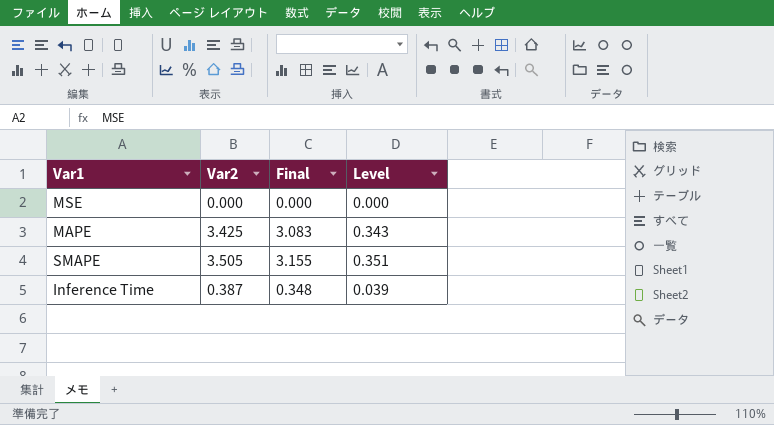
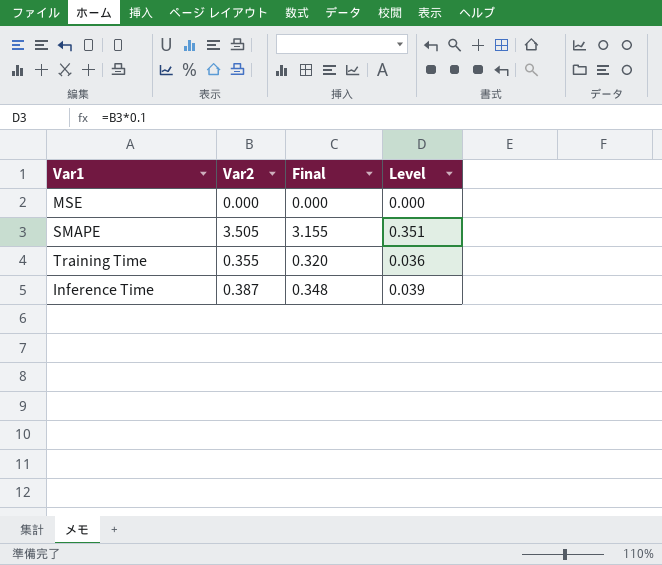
row MAPE: 3.425 | 3.083 | 0.343 -> none
row Training Time: none -> 0.355 | 0.320 | 0.036

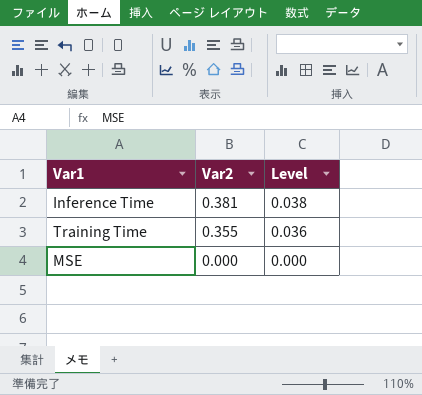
row order: none -> Var2 descending
column Final | formula: [Var2] * 0.9 -> none
row SMAPE: 3.505 | 3.155 | 0.351 -> none
Inference Time | Var2: 0.387 -> 0.381
Inference Time | Level: 0.039 -> 0.038

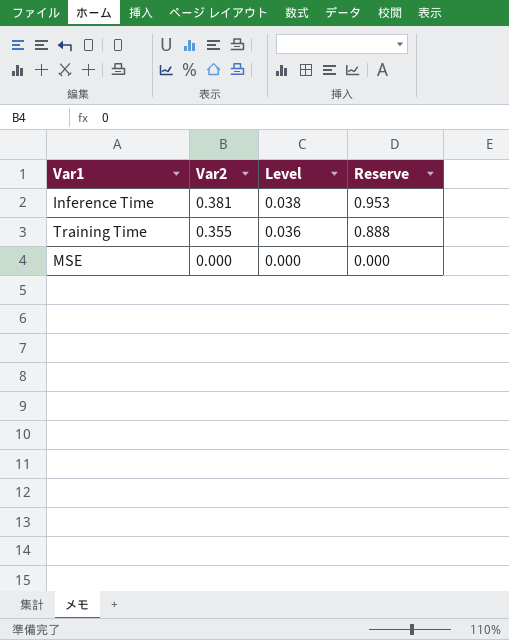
column Reserve | formula: none -> [Var2] * 2.5

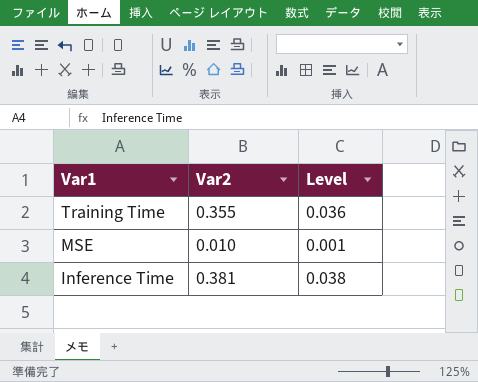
row order: Var2 descending -> Var1 descending
column Reserve | formula: [Var2] * 2.5 -> none
MSE | Var2: 0.000 -> 0.010
MSE | Level: 0.000 -> 0.001

